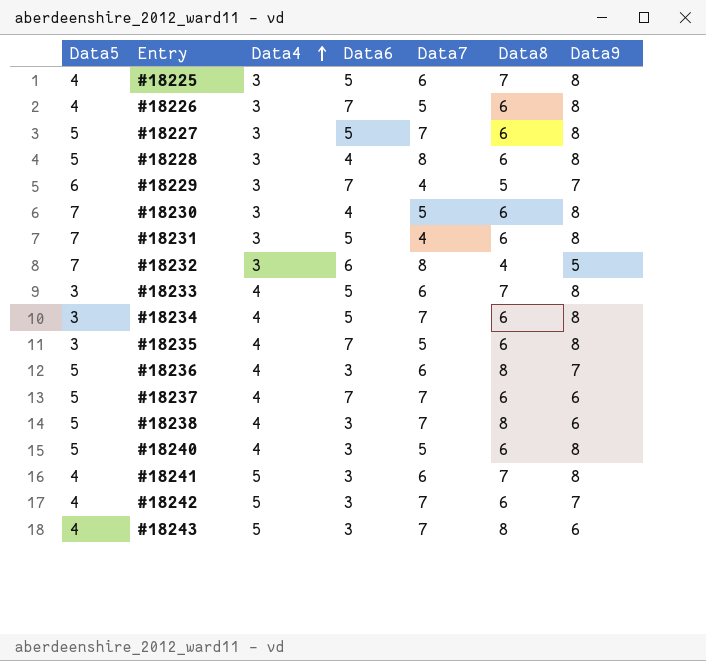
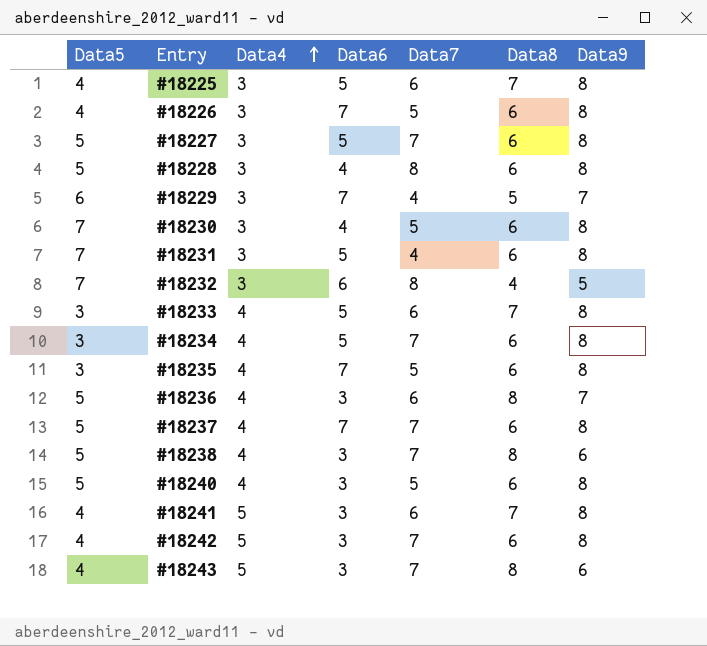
#18237 | Data9: 6 -> 8
#18242 | Data9: 7 -> 8

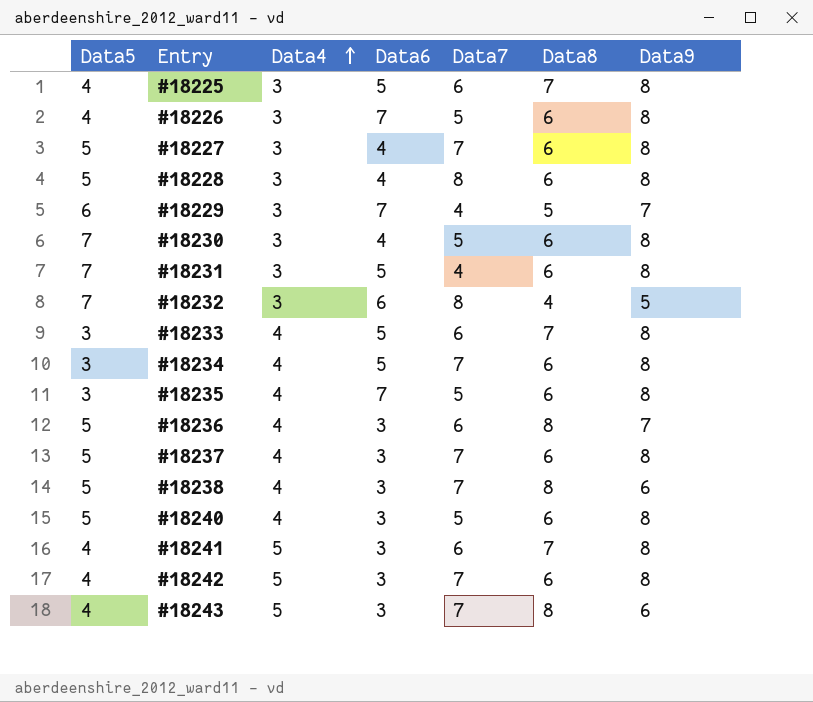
#18227 | Data6: 5 -> 4
#18237 | Data6: 7 -> 3

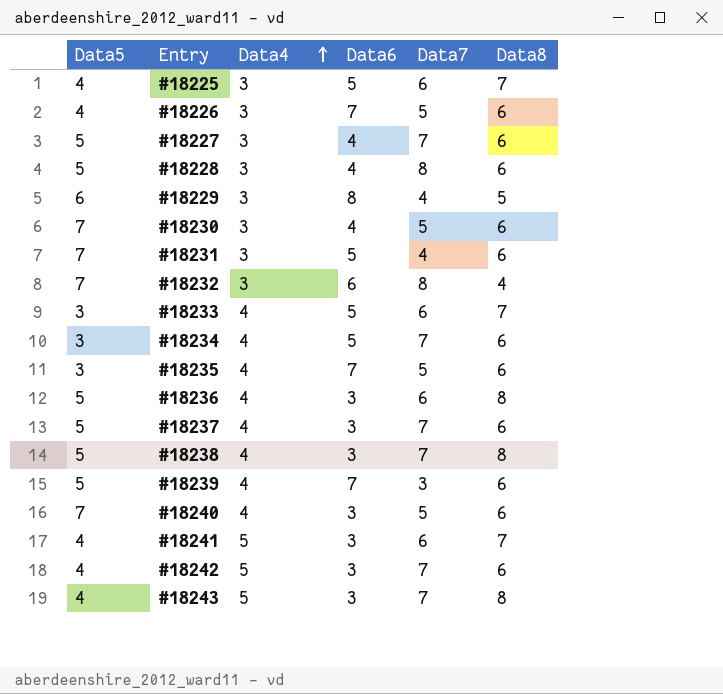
column Data9 | position: 7 -> none
#18229 | Data6: 7 -> 8
row #18239: none -> 5 | 4 | 7 | 3 | 6
#18240 | Data5: 5 -> 7

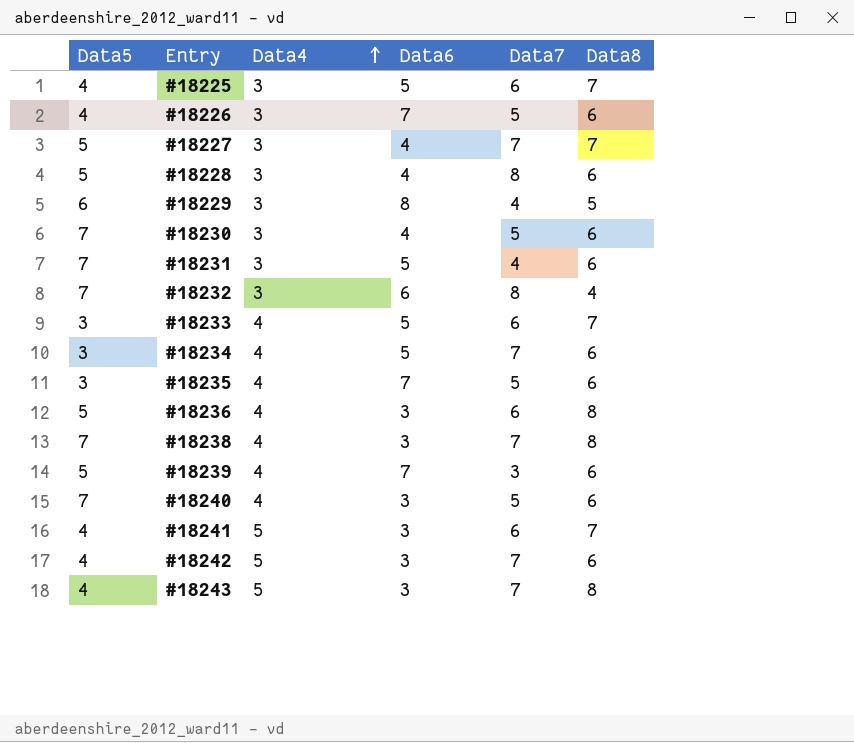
row #18237: 5 | 4 | 3 | 7 | 6 -> none
#18227 | Data8: 6 -> 7
#18238 | Data5: 5 -> 7

